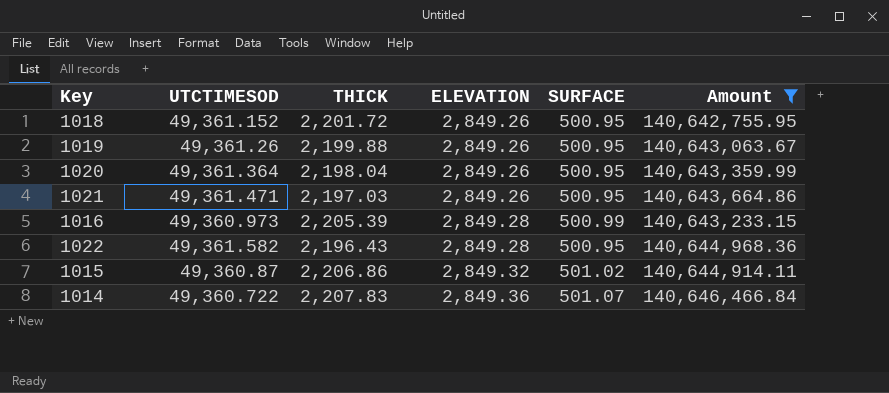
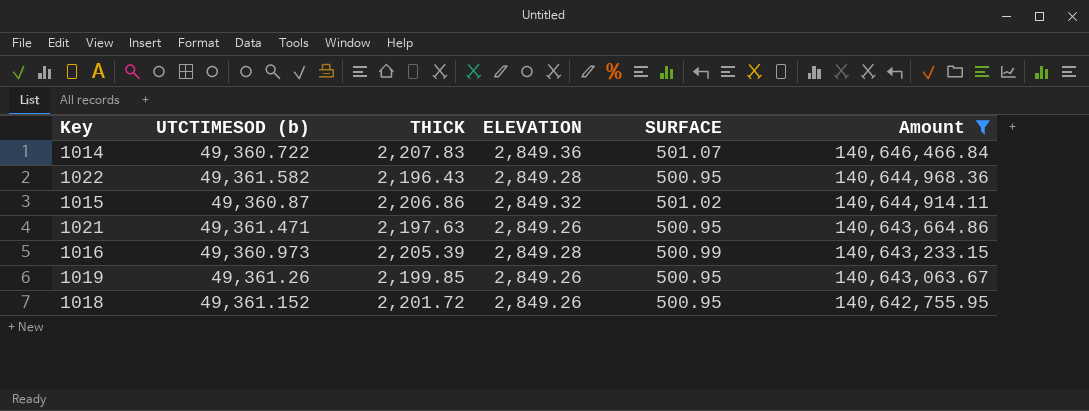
row order: ELEVATION ascending -> Amount descending
column name: UTCTIMESOD -> UTCTIMESOD (b)
row 1020: 49,361.364 | 2,198.04 | 2,849.26 | 500.95 | 140,643,359.99 -> none
1021 | THICK: 2,197.03 -> 2,197.63
1019 | THICK: 2,199.88 -> 2,199.85

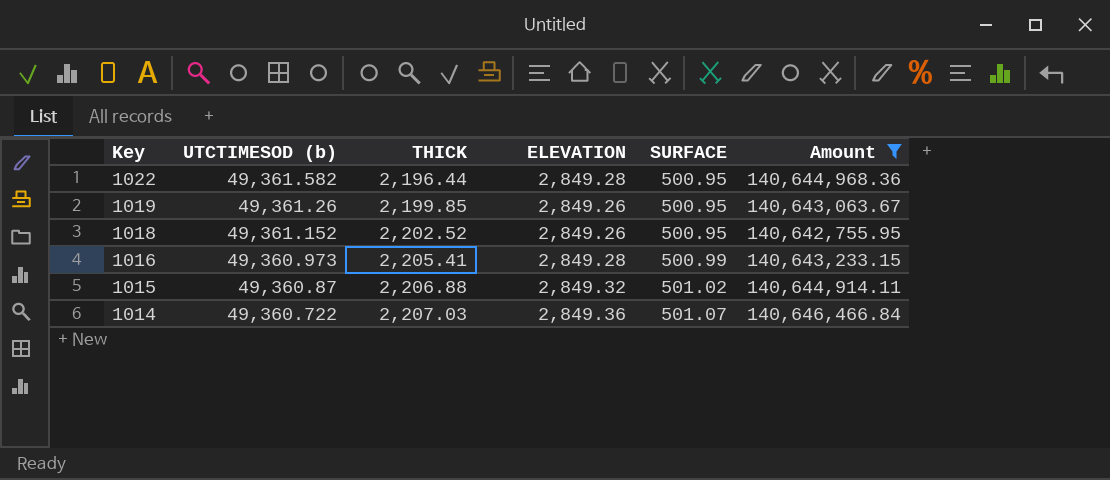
row order: Amount descending -> Key descending
row 1021: 49,361.471 | 2,197.63 | 2,849.26 | 500.95 | 140,643,664.86 -> none
1022 | THICK: 2,196.43 -> 2,196.44
1018 | THICK: 2,201.72 -> 2,202.52
1016 | THICK: 2,205.39 -> 2,205.41
1015 | THICK: 2,206.86 -> 2,206.88
1014 | THICK: 2,207.83 -> 2,207.03

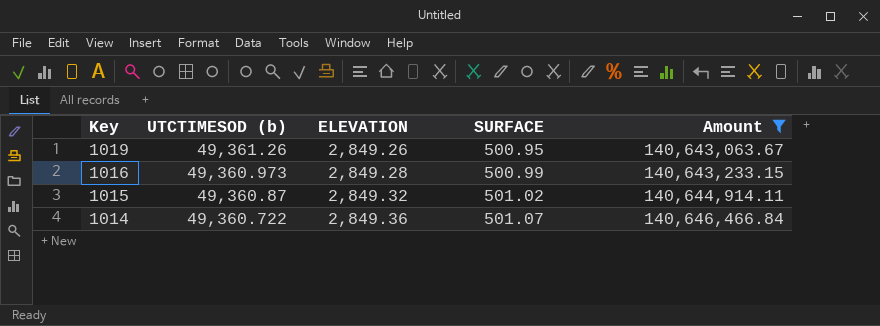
column THICK | position: 3 -> none
row 1022: 49,361.582 | 2,196.44 | 2,849.28 | 500.95 | 140,644,968.36 -> none
row 1018: 49,361.152 | 2,202.52 | 2,849.26 | 500.95 | 140,642,755.95 -> none

